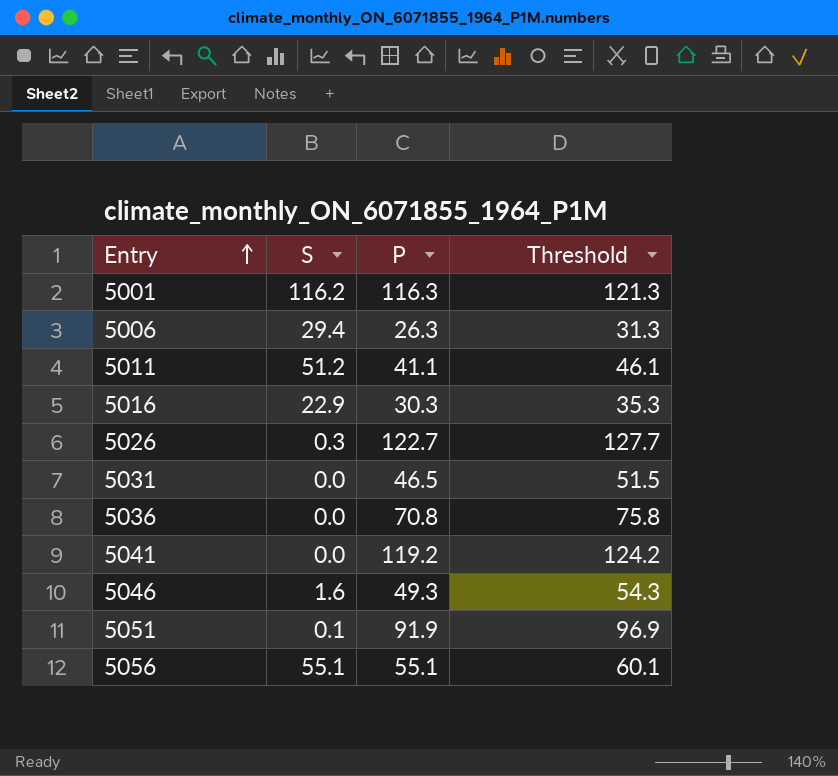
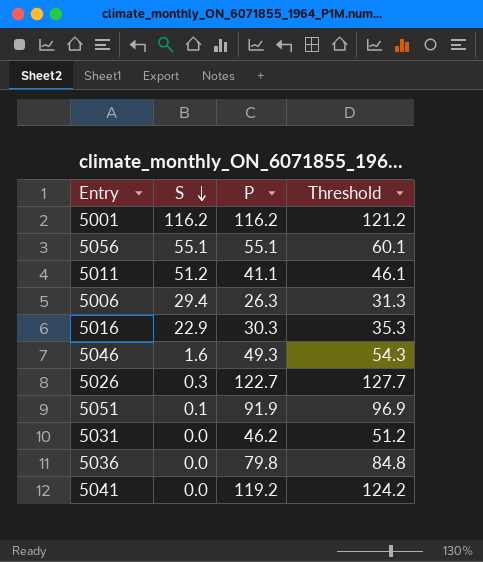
row order: Entry ascending -> S descending
5001 | P: 116.3 -> 116.2
5001 | Threshold: 121.3 -> 121.2
5031 | P: 46.5 -> 46.2
5031 | Threshold: 51.5 -> 51.2
5036 | P: 70.8 -> 79.8
5036 | Threshold: 75.8 -> 84.8

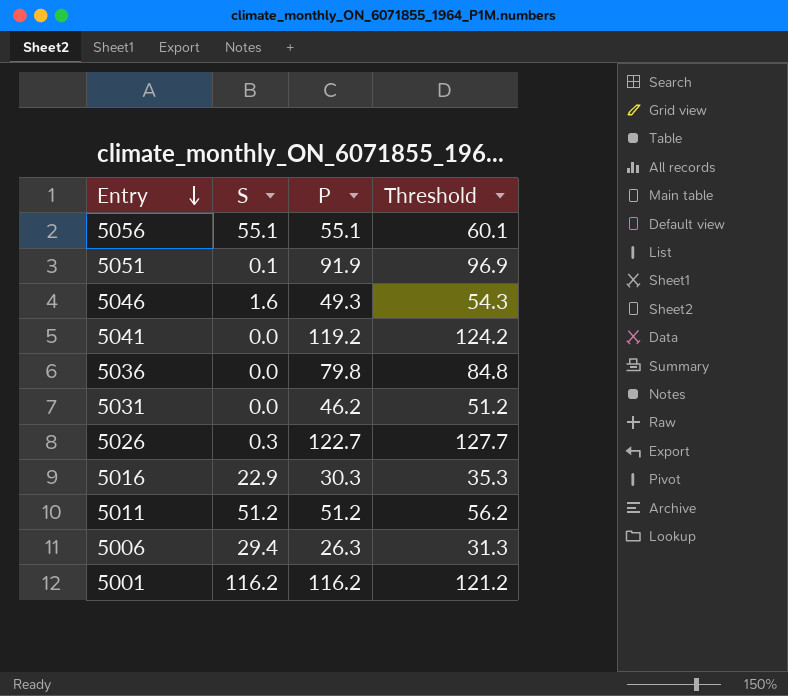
row order: S descending -> Entry descending
5011 | P: 41.1 -> 51.2
5011 | Threshold: 46.1 -> 56.2

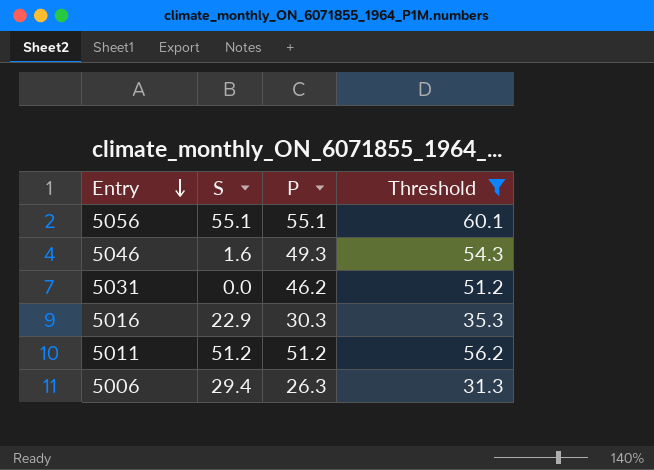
filter: none -> Threshold <= 60.1

